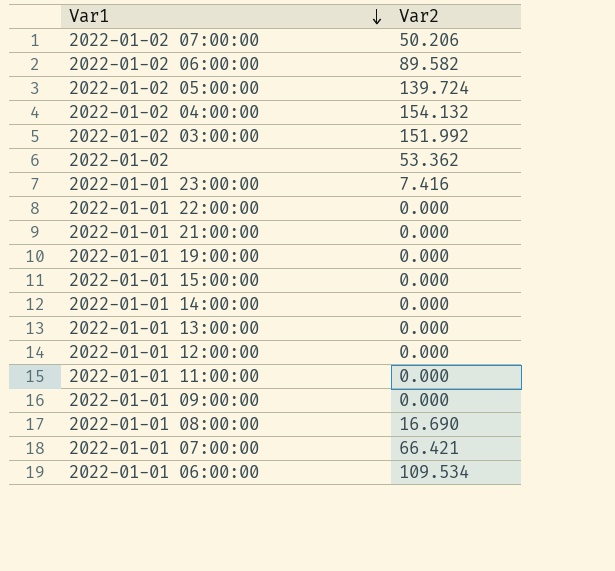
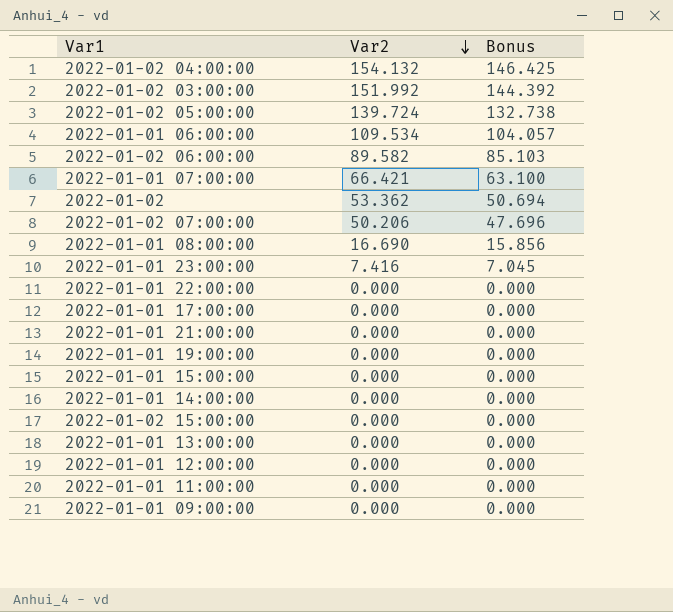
row order: Var1 descending -> Var2 descending
column Bonus | formula: none -> [Var2] * 0.95
row 2022-01-01 17:00:00: none -> 0.000 | 0.000
row 2022-01-02 15:00:00: none -> 0.000 | 0.000

